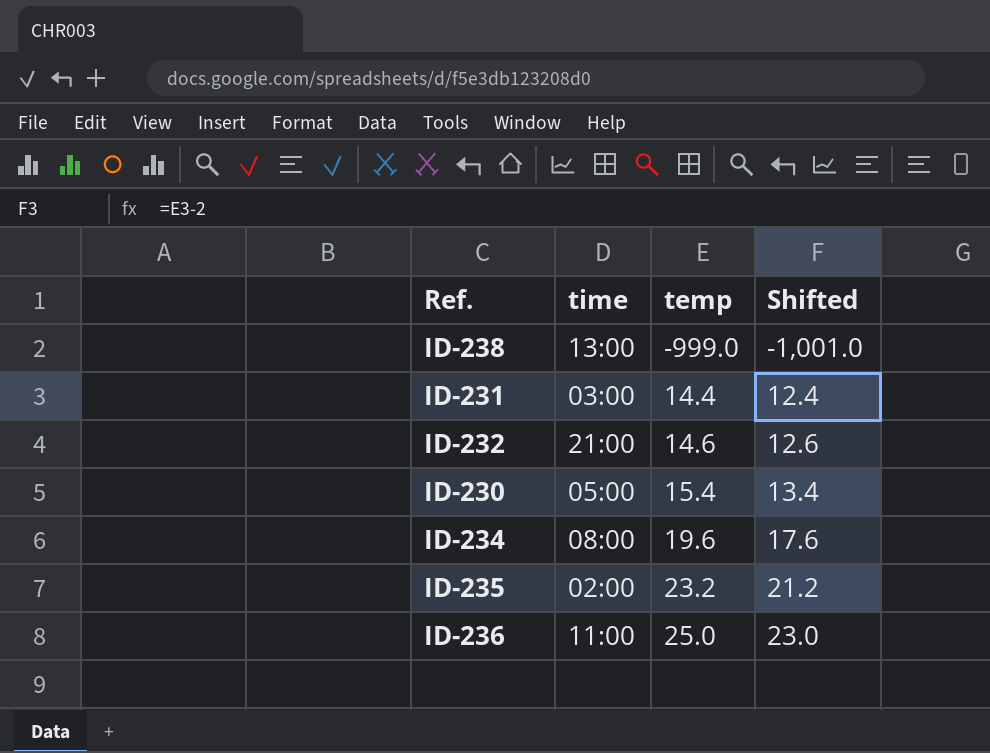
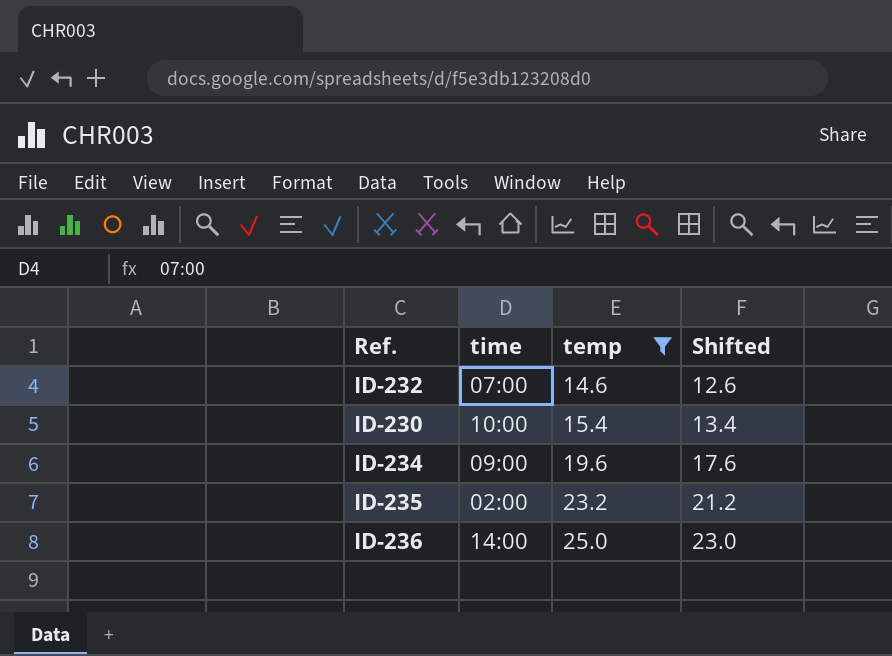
filter: none -> temp >= 14.6
ID-232 | time: 21:00 -> 07:00
ID-230 | time: 05:00 -> 10:00
ID-234 | time: 08:00 -> 09:00
ID-236 | time: 11:00 -> 14:00

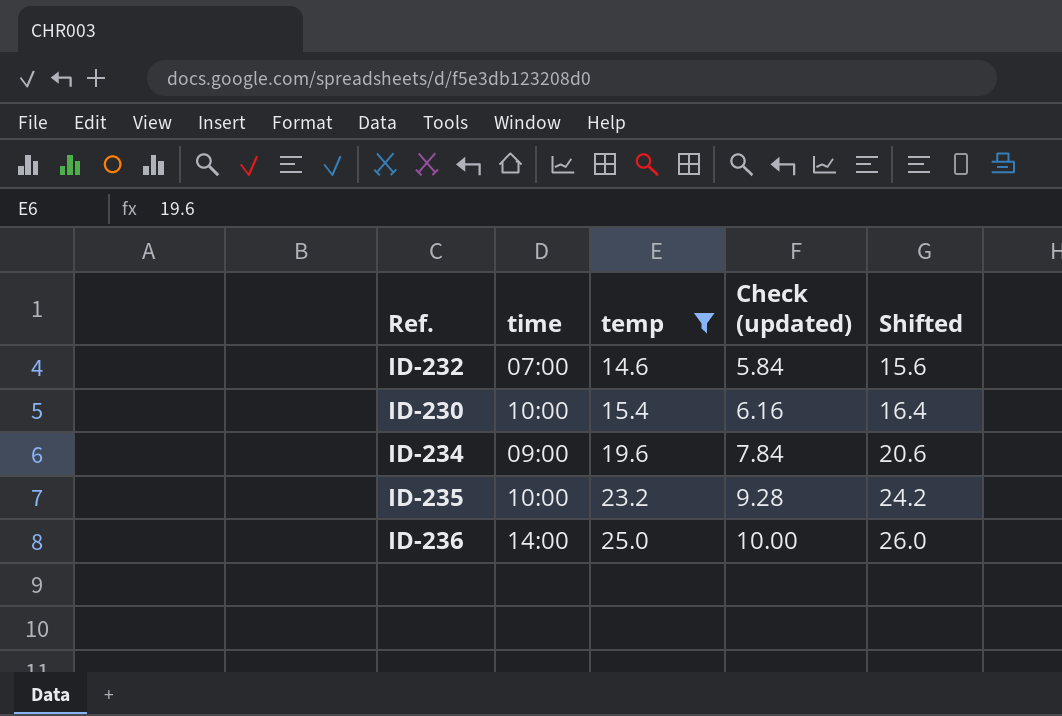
column Check (updated) | formula: none -> [temp] * 0.4
column Shifted | formula: [temp] - 2 -> [temp] + 1
ID-235 | time: 02:00 -> 10:00

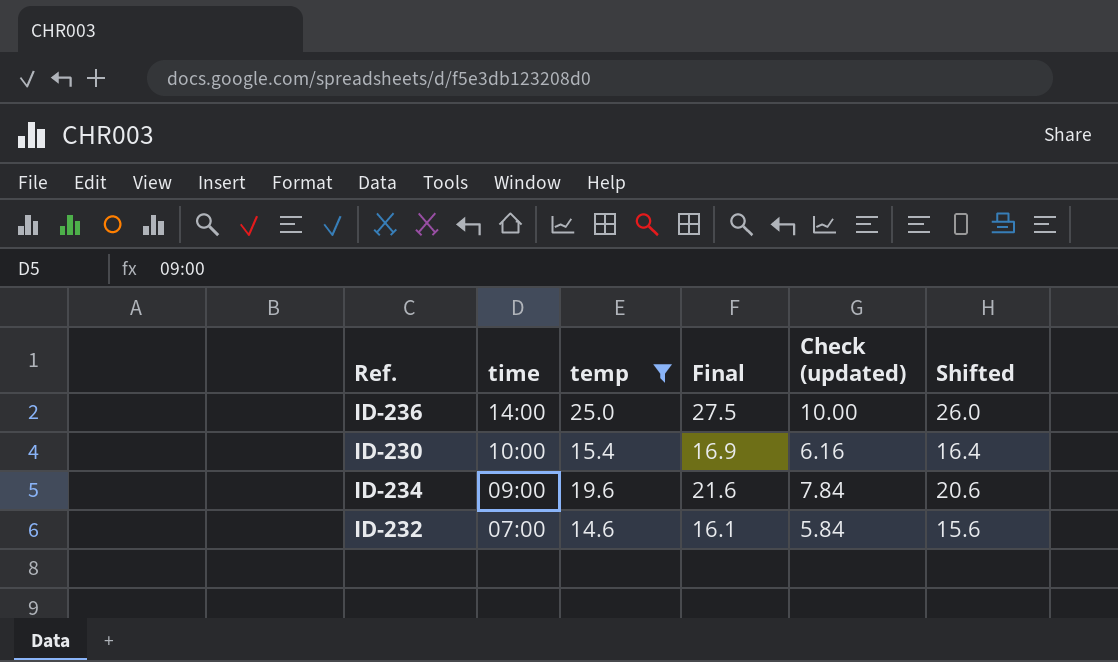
row order: temp ascending -> time descending
column Final | formula: none -> [temp] * 1.1
row ID-235: 10:00 | 23.2 | 9.28 | 24.2 -> none

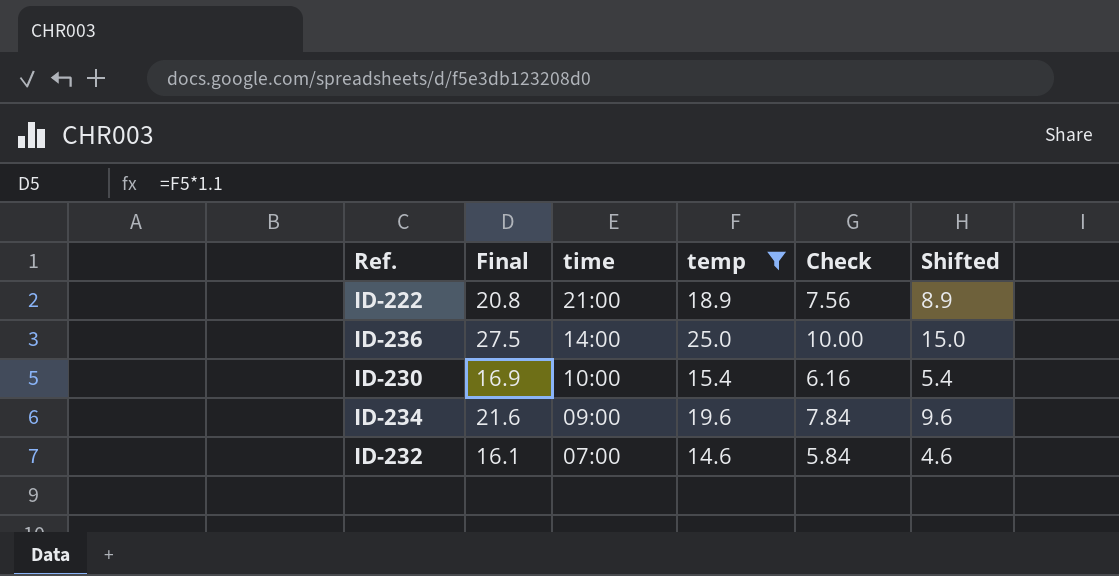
column Final | position: 4 -> 2
column name: Check (updated) -> Check
column Shifted | formula: [temp] + 1 -> [temp] - 10
row ID-222: none -> 20.8 | 21:00 | 18.9 | 7.56 | 8.9

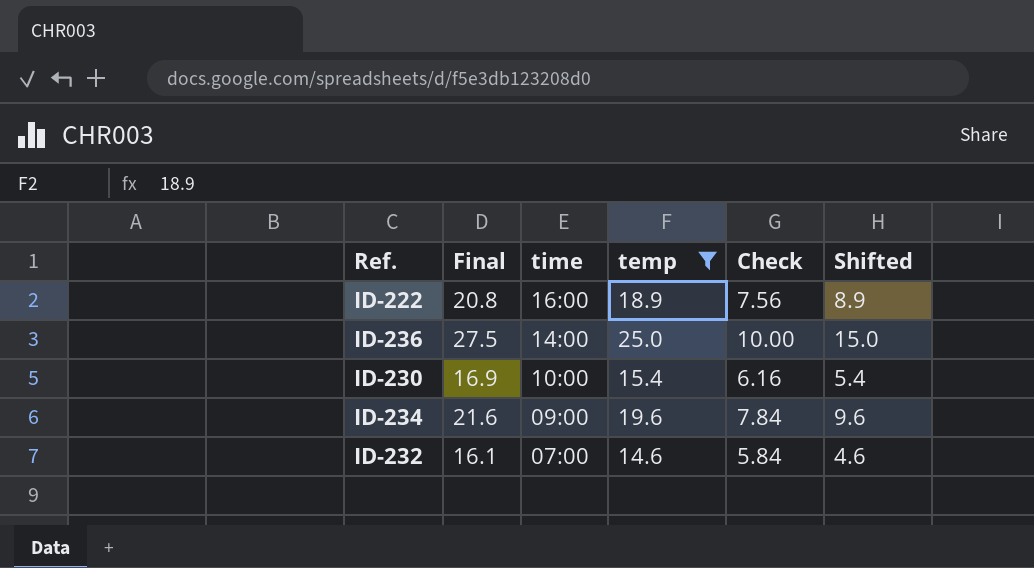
ID-222 | time: 21:00 -> 16:00

